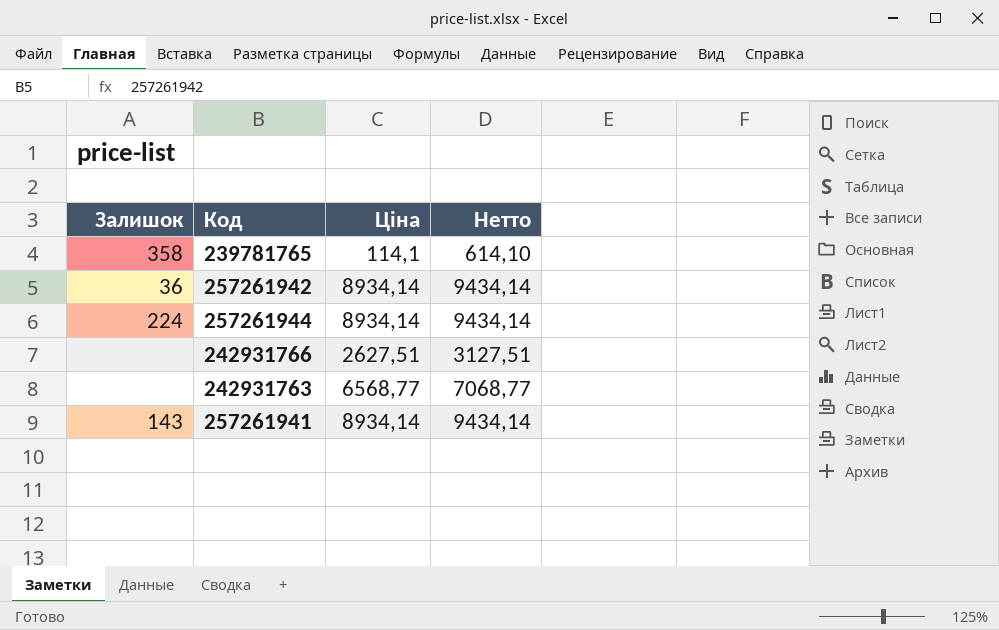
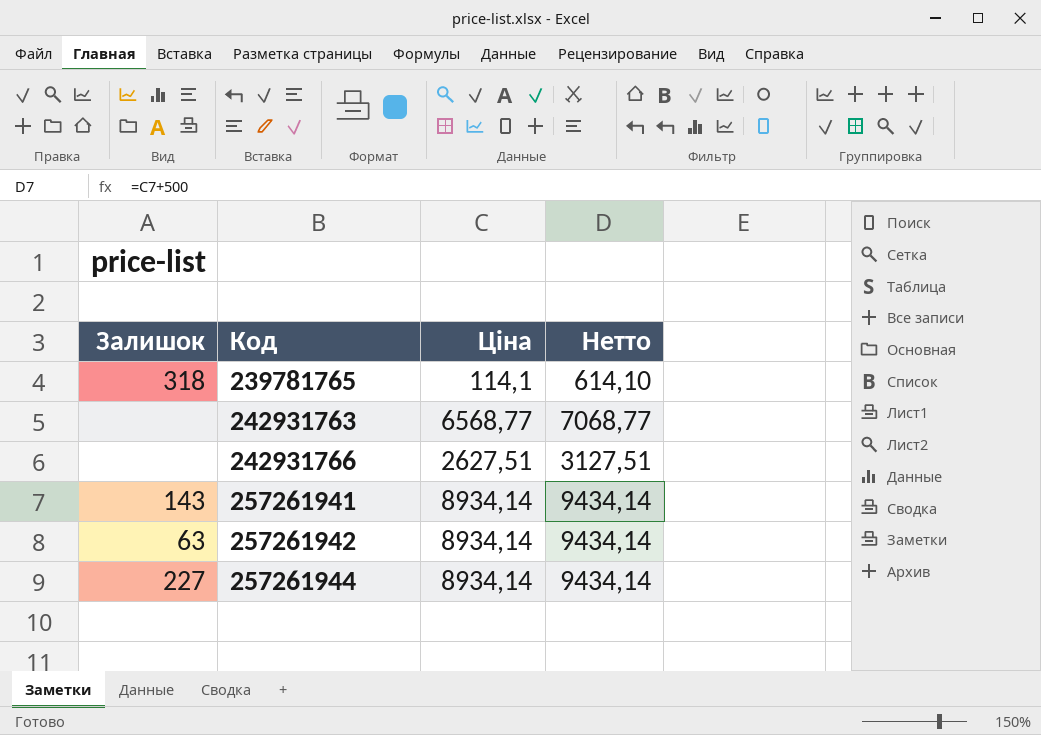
row order: none -> Код ascending
239781765 | Залишок: 358 -> 318
257261942 | Залишок: 36 -> 63
257261944 | Залишок: 224 -> 227

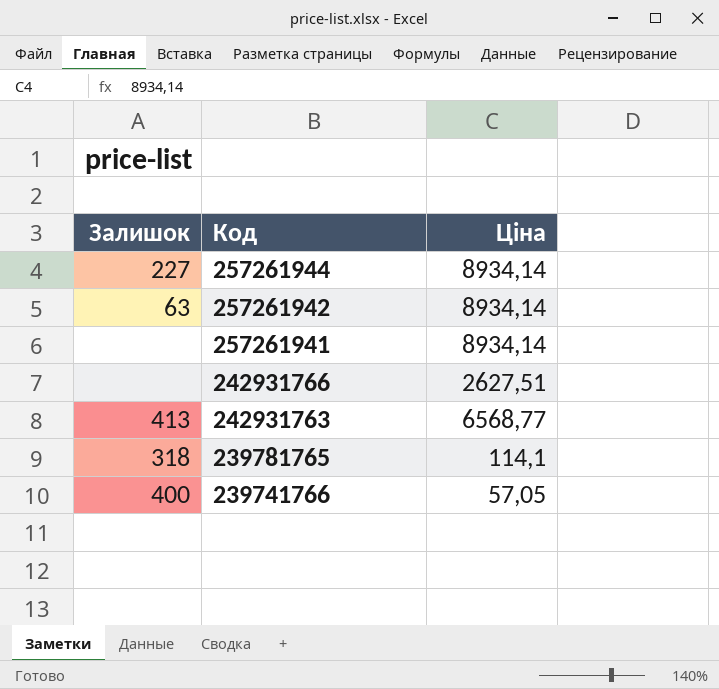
row order: Код ascending -> Код descending
column Нетто | formula: [Ціна] + 500 -> none
257261941 | Залишок: 143 -> none
242931763 | Залишок: none -> 413
row 239741766: none -> 400 | 57,05

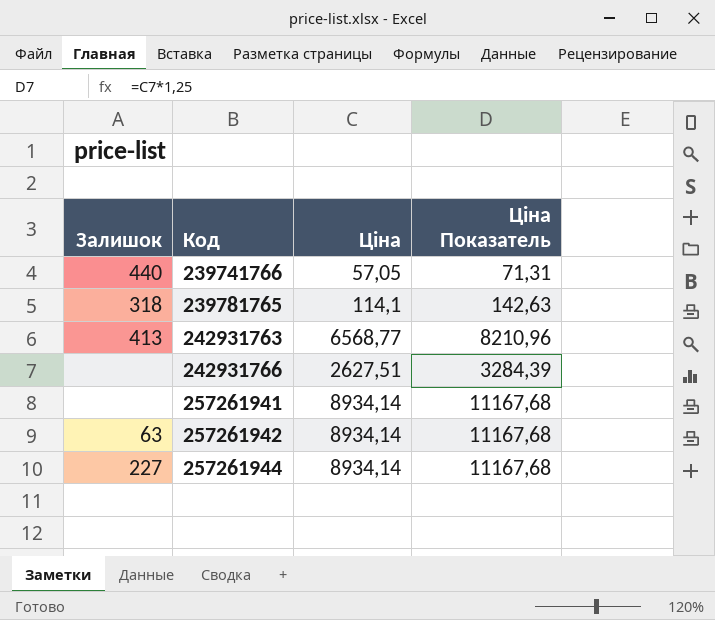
row order: Код descending -> Код ascending
column Ціна Показатель | formula: none -> [Ціна] * 1,25
239741766 | Залишок: 400 -> 440

